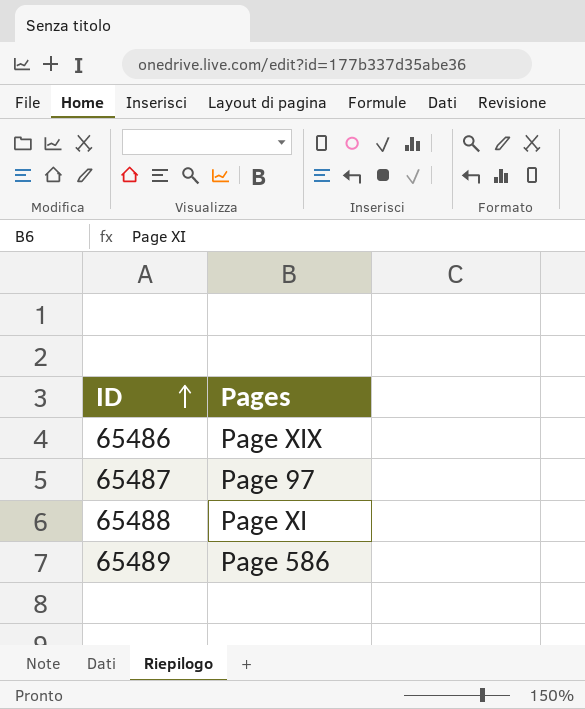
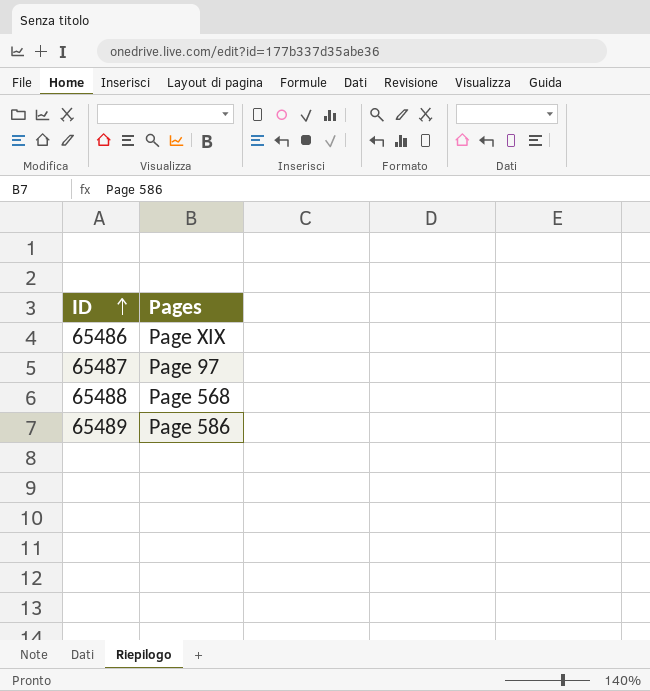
65488 | Pages: Page XI -> Page 568

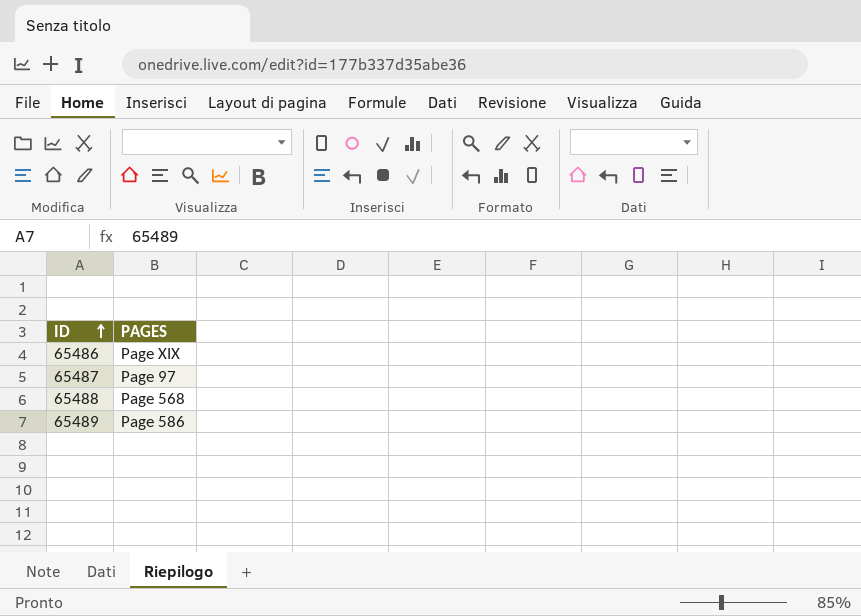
column name: Pages -> PAGES

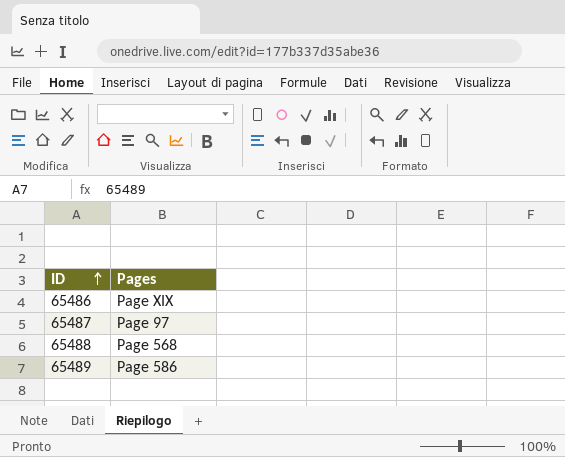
column name: PAGES -> Pages

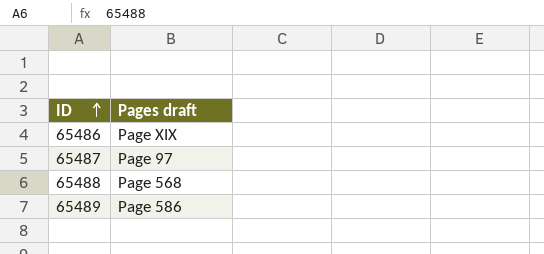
column name: Pages -> Pages draft

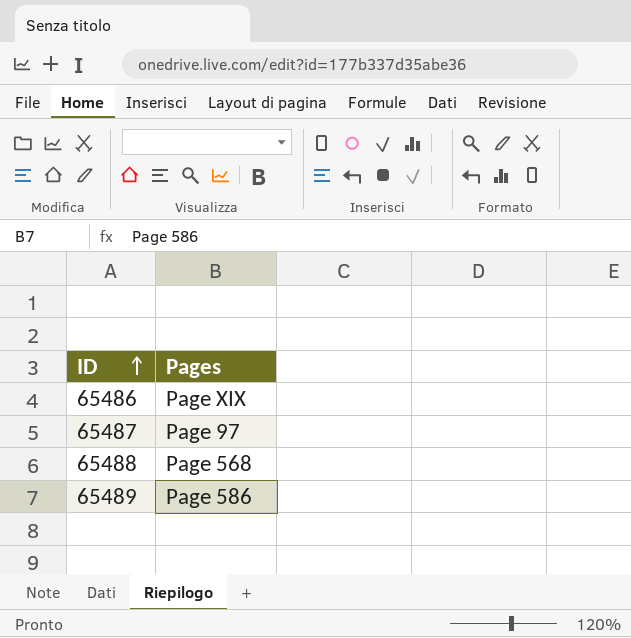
column name: Pages draft -> Pages

